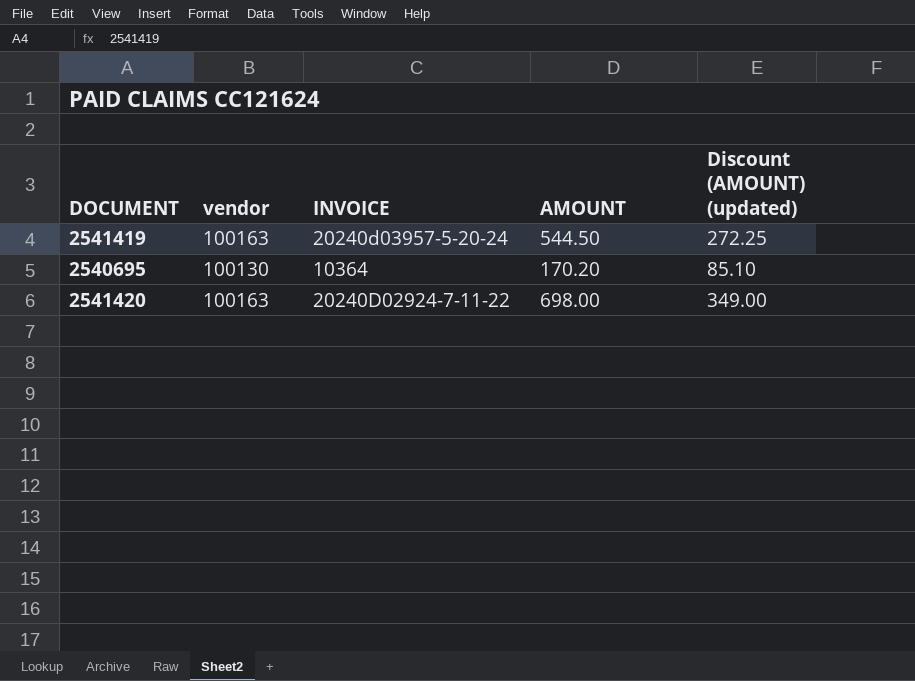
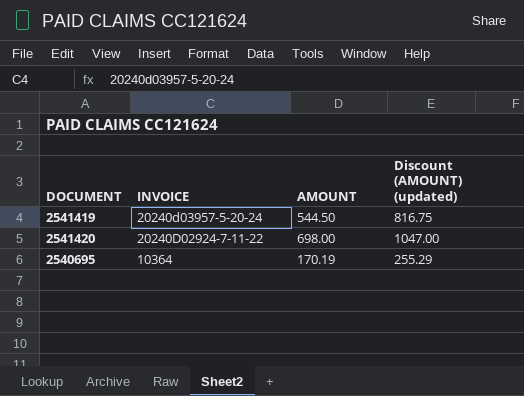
row order: none -> INVOICE descending
column vendor | position: 2 -> none
column Discount (AMOUNT) (updated) | formula: [AMOUNT] * 0.5 -> [AMOUNT] * 1.5
2540695 | AMOUNT: 170.20 -> 170.19

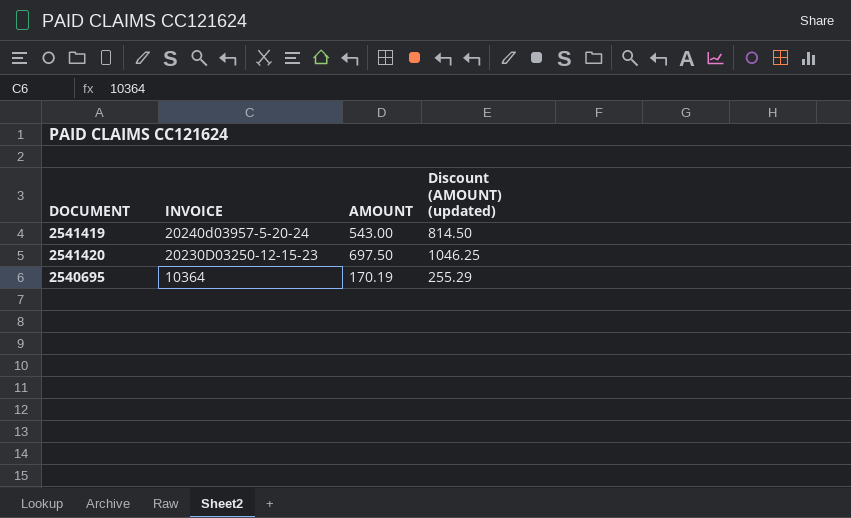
2541419 | AMOUNT: 544.50 -> 543.00
2541419 | Discount (AMOUNT) (updated): 816.75 -> 814.50
2541420 | INVOICE: 20240D02924-7-11-22 -> 20230D03250-12-15-23
2541420 | AMOUNT: 698.00 -> 697.50
2541420 | Discount (AMOUNT) (updated): 1047.00 -> 1046.25

